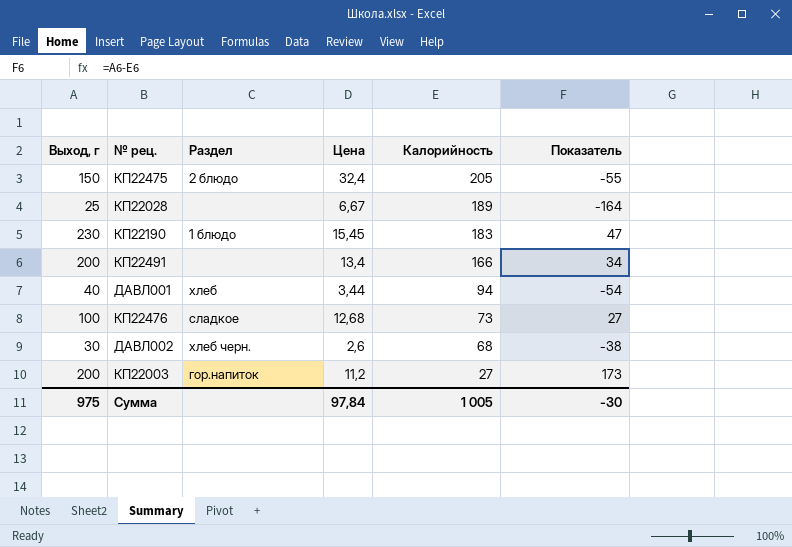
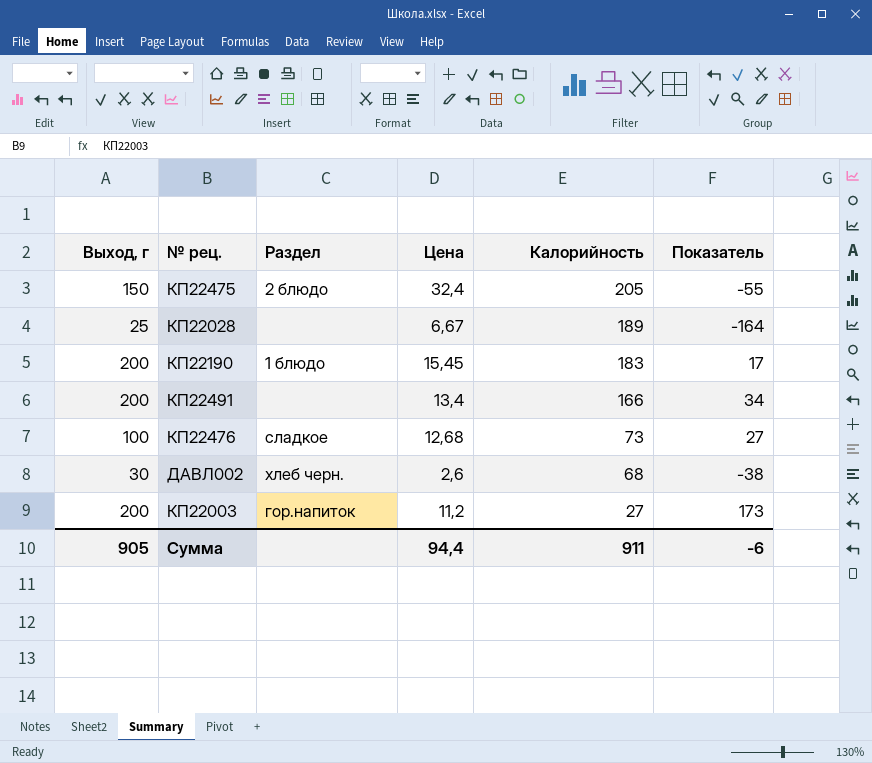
row ДАВЛ001: 40 | хлеб | 3,44 | 94 | -54 -> none
КП22190 | Выход, г: 230 -> 200
КП22190 | Показатель: 47 -> 17
Сумма | Выход, г: 975 -> 905
Сумма | Цена: 97,84 -> 94,4
Сумма | Калорийность: 1 005 -> 911
Сумма | Показатель: -30 -> -6

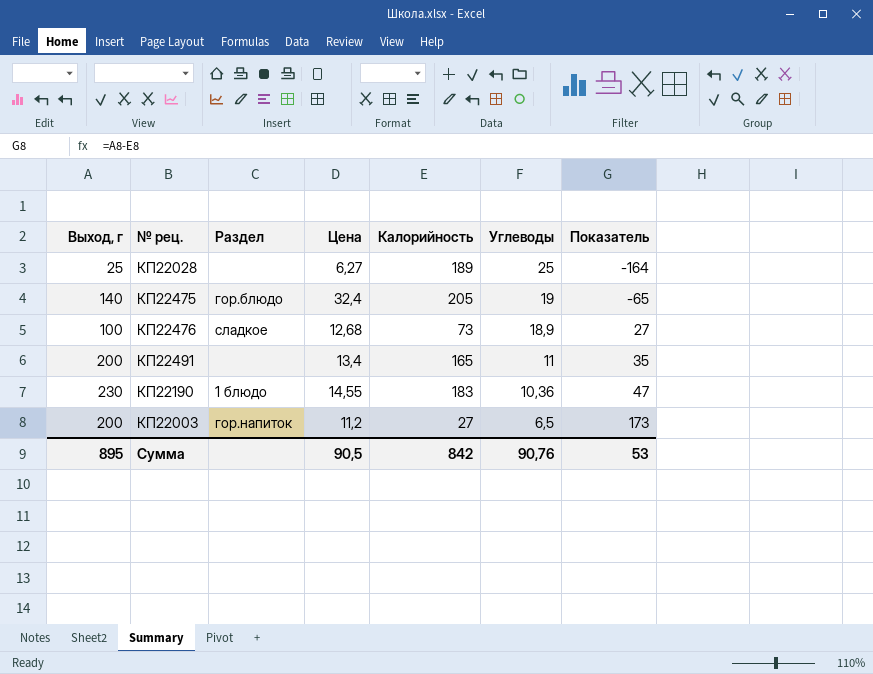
row order: Калорийность descending -> Углеводы descending
column Углеводы | position: none -> 6
row ДАВЛ002: 30 | хлеб черн. | 2,6 | 68 | -38 -> none
КП22028 | Цена: 6,67 -> 6,27
КП22475 | Выход, г: 150 -> 140
КП22475 | Раздел: 2 блюдо -> гор.блюдо
КП22475 | Показатель: -55 -> -65
КП22491 | Калорийность: 166 -> 165
КП22491 | Показатель: 34 -> 35
КП22190 | Выход, г: 200 -> 230
КП22190 | Цена: 15,45 -> 14,55
КП22190 | Показатель: 17 -> 47
Сумма | Выход, г: 905 -> 895
Сумма | Цена: 94,4 -> 90,5
Сумма | Калорийность: 911 -> 842
Сумма | Показатель: -6 -> 53

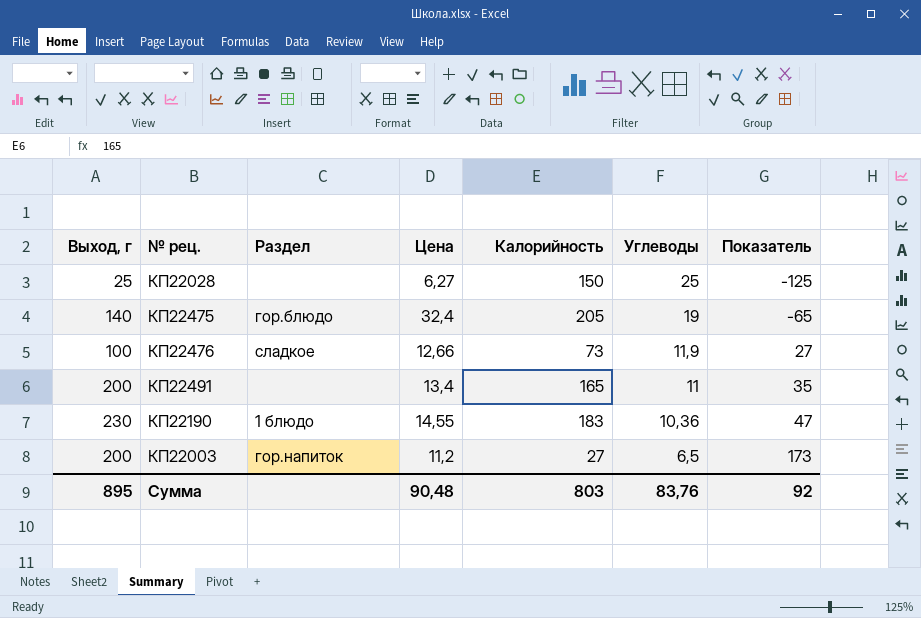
КП22028 | Калорийность: 189 -> 150
КП22028 | Показатель: -164 -> -125
КП22476 | Цена: 12,68 -> 12,66
КП22476 | Углеводы: 18,9 -> 11,9
Сумма | Цена: 90,5 -> 90,48
Сумма | Калорийность: 842 -> 803
Сумма | Углеводы: 90,76 -> 83,76
Сумма | Показатель: 53 -> 92

